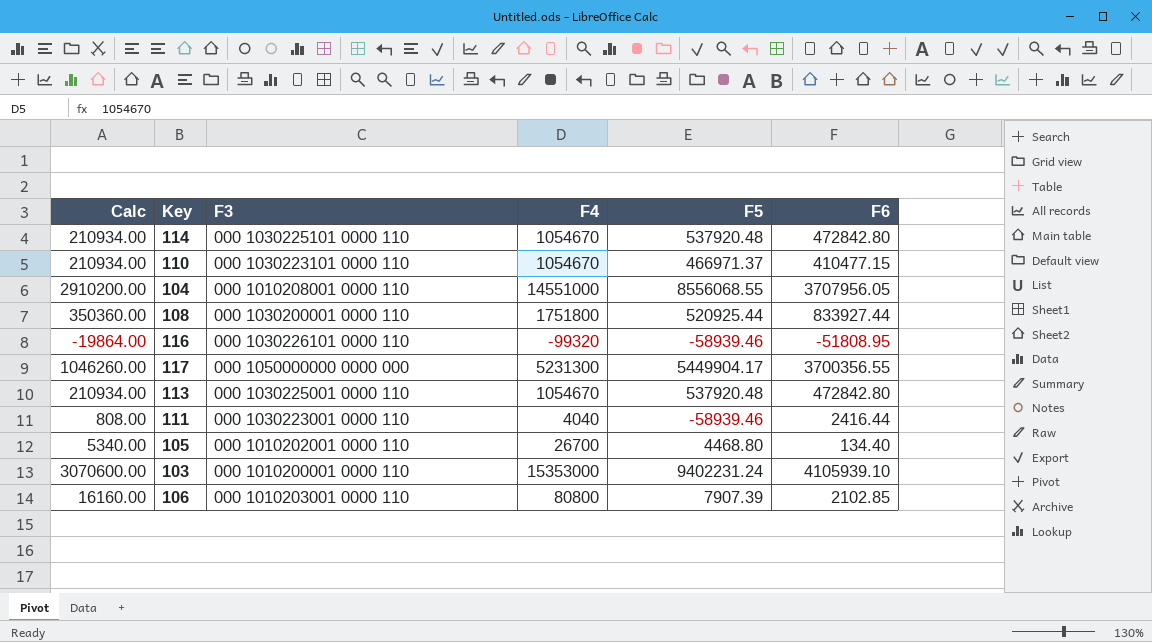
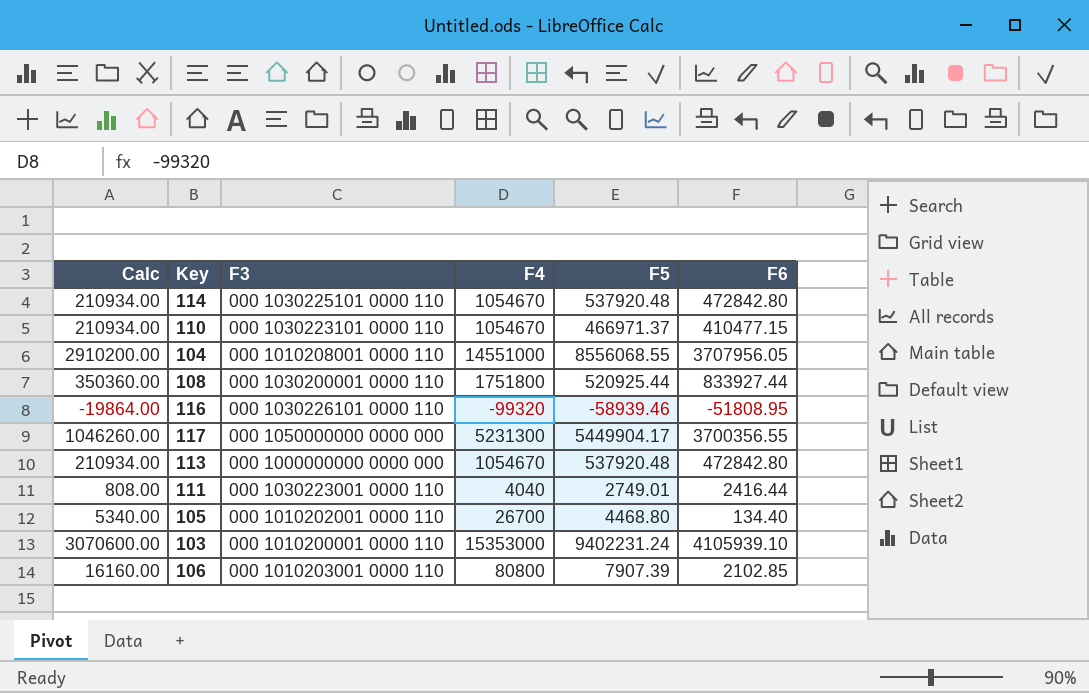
113 | F3: 000 1030225001 0000 110 -> 000 1000000000 0000 000
111 | F5: -58939.46 -> 2749.01

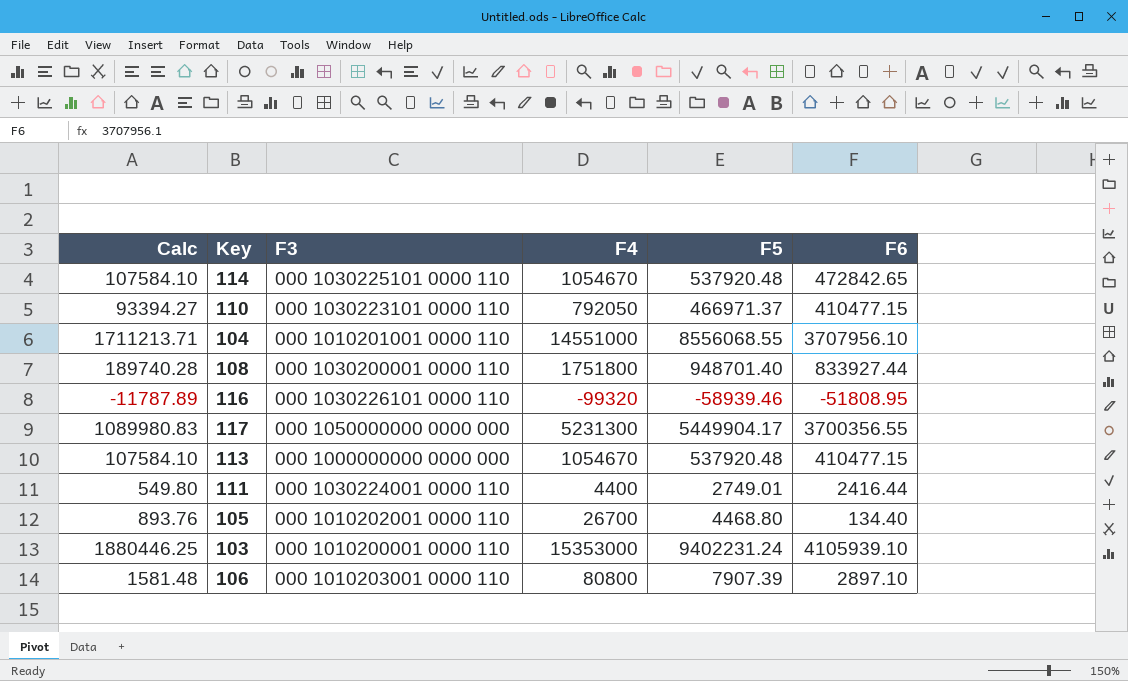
column Calc | formula: [F4] * 0.2 -> [F5] * 0.2
114 | F6: 472842.80 -> 472842.65
110 | F4: 1054670 -> 792050
104 | F3: 000 1010208001 0000 110 -> 000 1010201001 0000 110
104 | F6: 3707956.05 -> 3707956.10
108 | F5: 520925.44 -> 948701.40
113 | F6: 472842.80 -> 410477.15
111 | F3: 000 1030223001 0000 110 -> 000 1030224001 0000 110
111 | F4: 4040 -> 4400
106 | F6: 2102.85 -> 2897.10

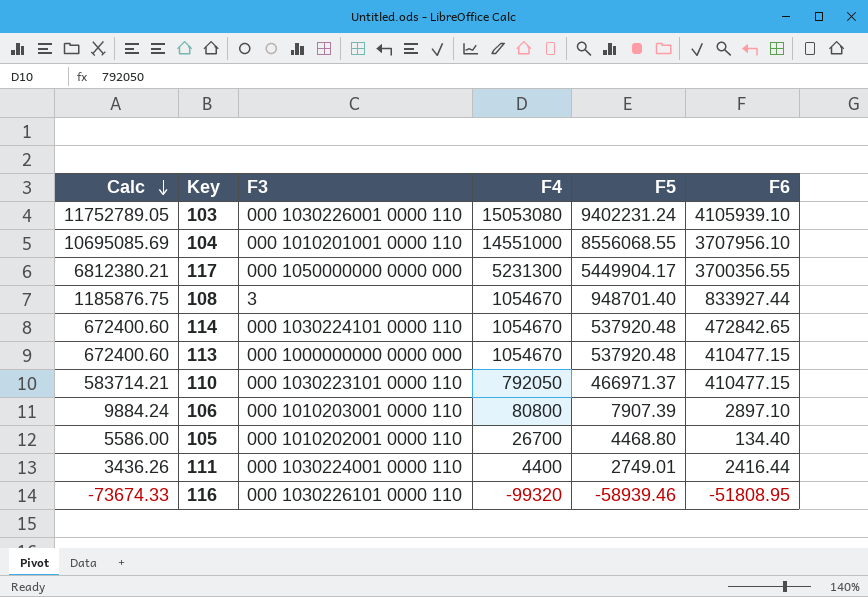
row order: none -> Calc descending
column Calc | formula: [F5] * 0.2 -> [F5] * 1.25
103 | F3: 000 1010200001 0000 110 -> 000 1030226001 0000 110
103 | F4: 15353000 -> 15053080
108 | F3: 000 1030200001 0000 110 -> 3
108 | F4: 1751800 -> 1054670
114 | F3: 000 1030225101 0000 110 -> 000 1030224101 0000 110

